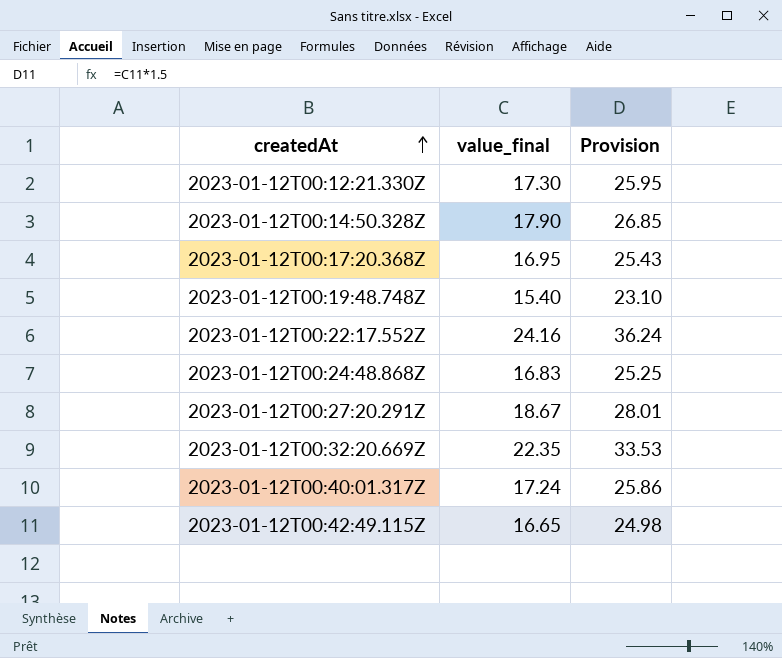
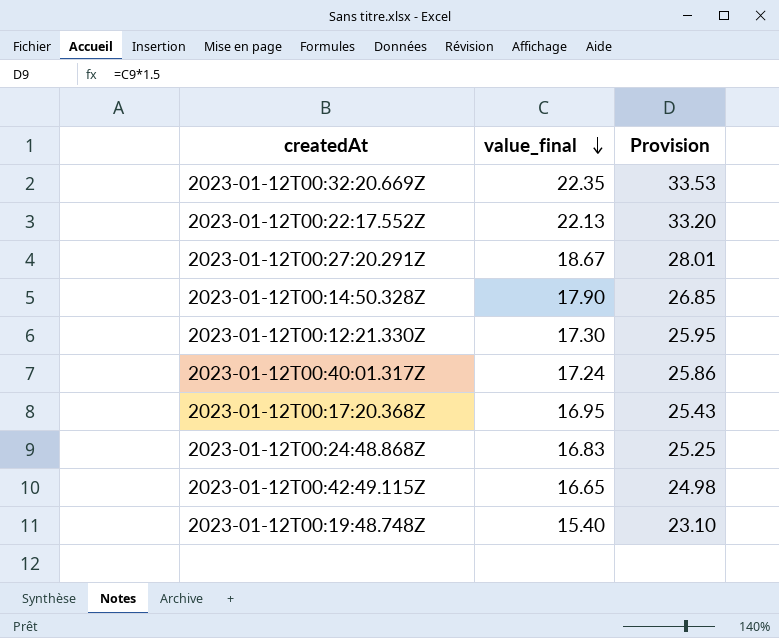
row order: createdAt ascending -> value_final descending
2023-01-12T00:22:17.552Z | value_final: 24.16 -> 22.13
2023-01-12T00:22:17.552Z | Provision: 36.24 -> 33.20

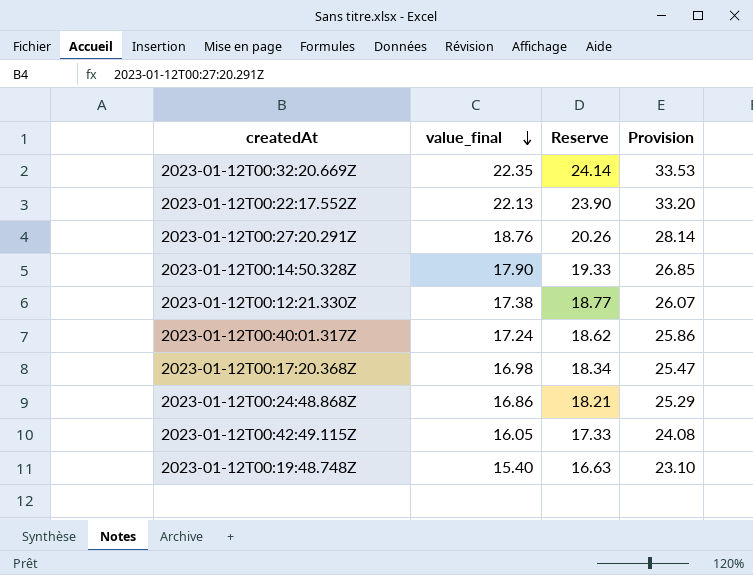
column Reserve | formula: none -> [value_final] * 1.08
2023-01-12T00:27:20.291Z | value_final: 18.67 -> 18.76
2023-01-12T00:27:20.291Z | Provision: 28.01 -> 28.14
2023-01-12T00:12:21.330Z | value_final: 17.30 -> 17.38
2023-01-12T00:12:21.330Z | Provision: 25.95 -> 26.07
2023-01-12T00:17:20.368Z | value_final: 16.95 -> 16.98
2023-01-12T00:17:20.368Z | Provision: 25.43 -> 25.47
2023-01-12T00:24:48.868Z | value_final: 16.83 -> 16.86
2023-01-12T00:24:48.868Z | Provision: 25.25 -> 25.29
2023-01-12T00:42:49.115Z | value_final: 16.65 -> 16.05
2023-01-12T00:42:49.115Z | Provision: 24.98 -> 24.08

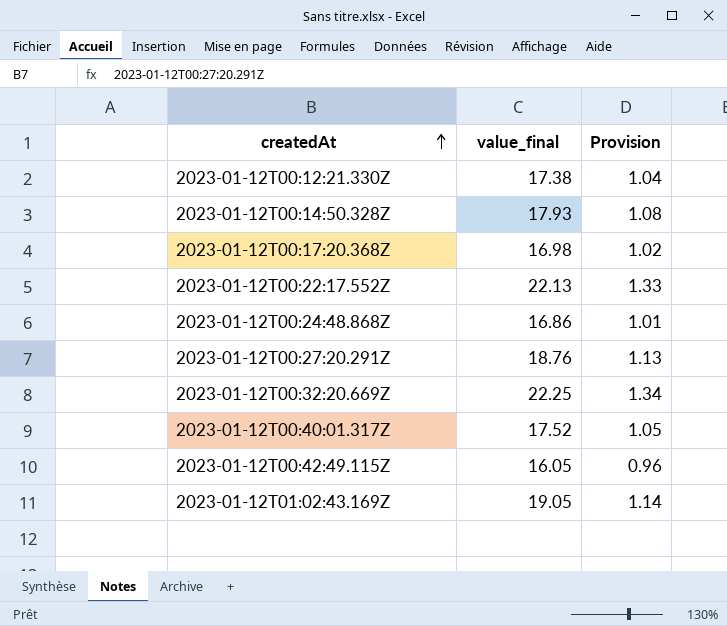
row order: value_final descending -> createdAt ascending
column Reserve | formula: [value_final] * 1.08 -> none
column Provision | formula: [value_final] * 1.5 -> [value_final] * 0.06
row 2023-01-12T00:19:48.748Z: 15.40 | 16.63 | 23.10 -> none
2023-01-12T00:14:50.328Z | value_final: 17.90 -> 17.93
2023-01-12T00:32:20.669Z | value_final: 22.35 -> 22.25
2023-01-12T00:40:01.317Z | value_final: 17.24 -> 17.52
row 2023-01-12T01:02:43.169Z: none -> 19.05 | 1.14

